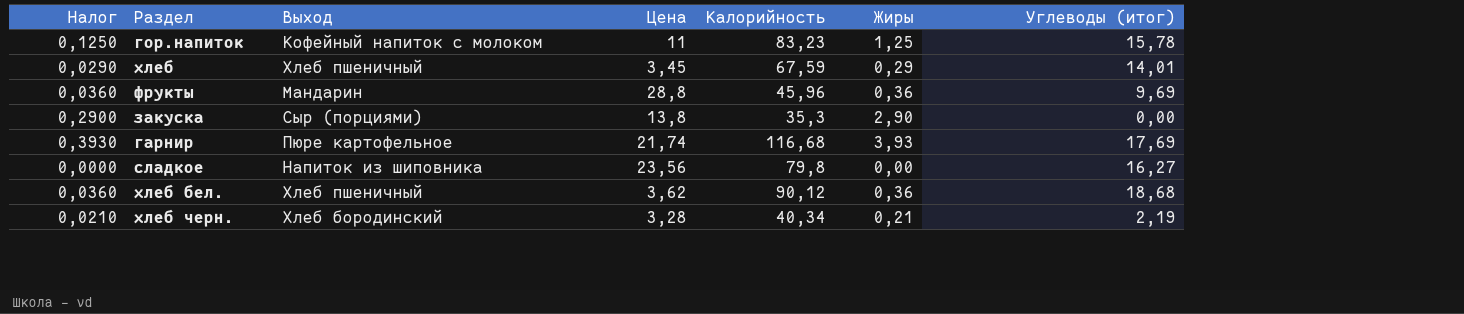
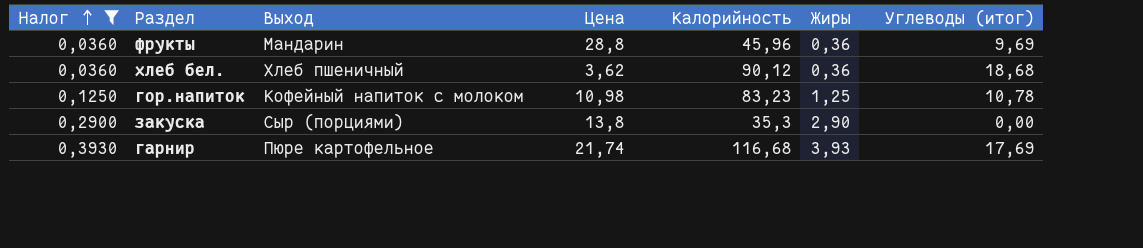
filter: none -> Налог >= 0,0360
row order: none -> Налог ascending
гор.напиток | Цена: 11 -> 10,98
гор.напиток | Углеводы (итог): 15,78 -> 10,78

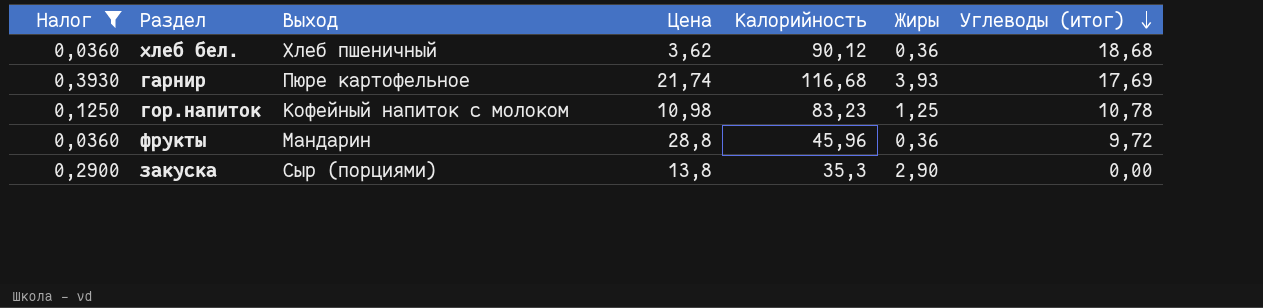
row order: Налог ascending -> Углеводы (итог) descending
фрукты | Углеводы (итог): 9,69 -> 9,72

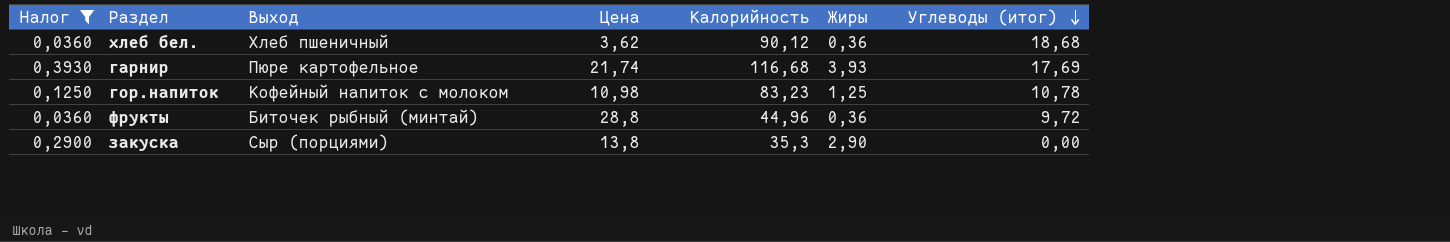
фрукты | Выход: Мандарин -> Биточек рыбный (минтай)
фрукты | Калорийность: 45,96 -> 44,96

